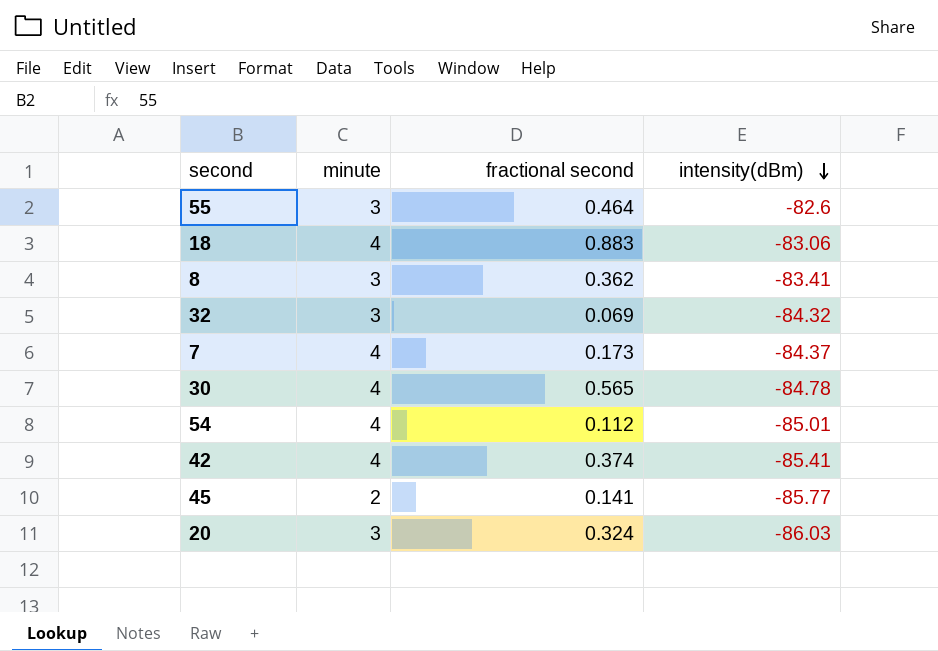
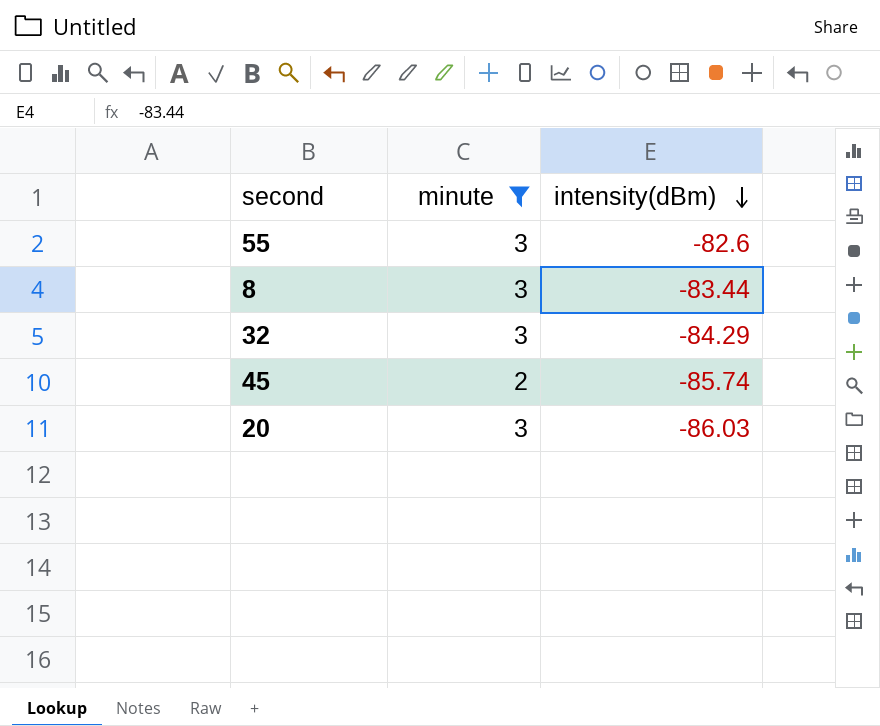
filter: none -> minute != 4
column fractional second | position: 3 -> none
8 | intensity(dBm): -83.41 -> -83.44
32 | intensity(dBm): -84.32 -> -84.29
45 | intensity(dBm): -85.77 -> -85.74

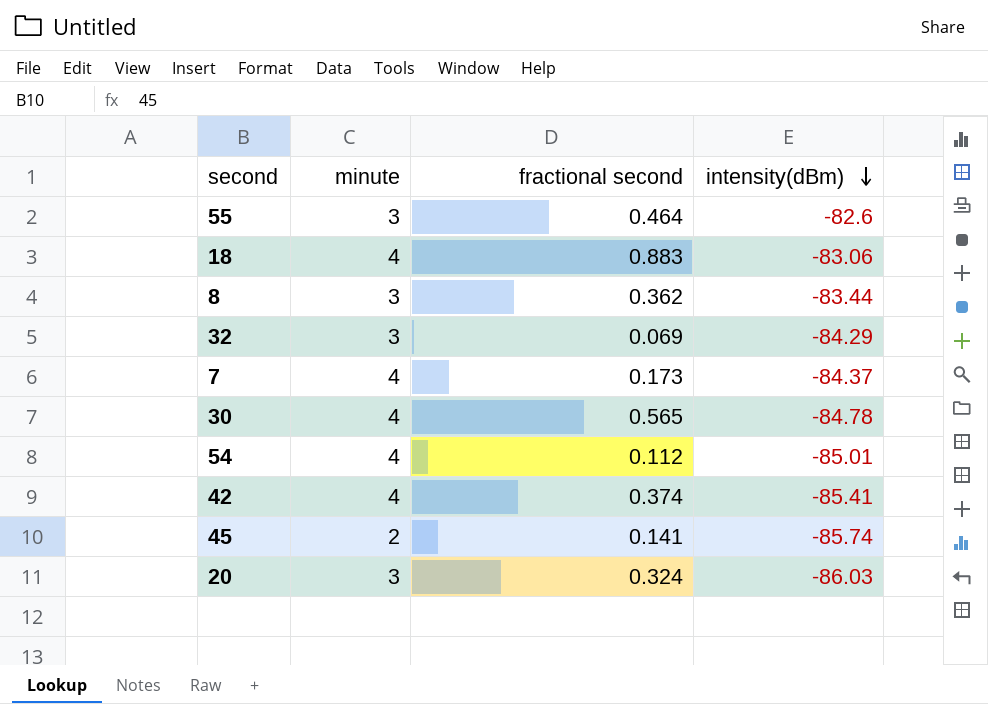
filter: minute != 4 -> none
column fractional second | position: none -> 3

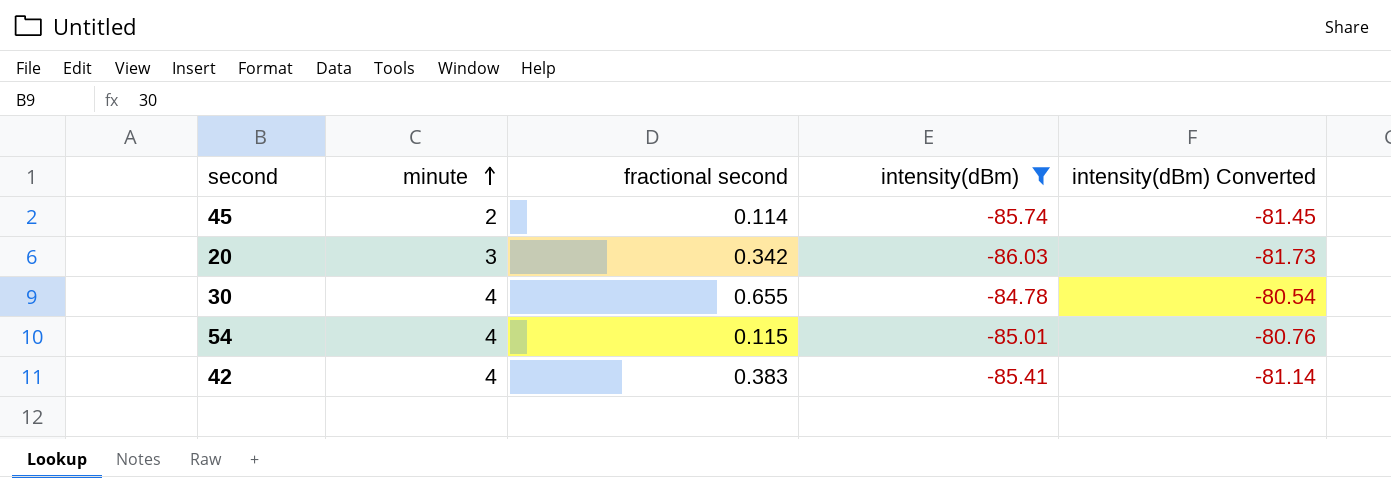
filter: none -> intensity(dBm) <= -84.78
row order: intensity(dBm) descending -> minute ascending
column intensity(dBm) Converted | formula: none -> [intensity(dBm)] * 0.95
45 | fractional second: 0.141 -> 0.114
20 | fractional second: 0.324 -> 0.342
30 | fractional second: 0.565 -> 0.655
54 | fractional second: 0.112 -> 0.115
42 | fractional second: 0.374 -> 0.383

